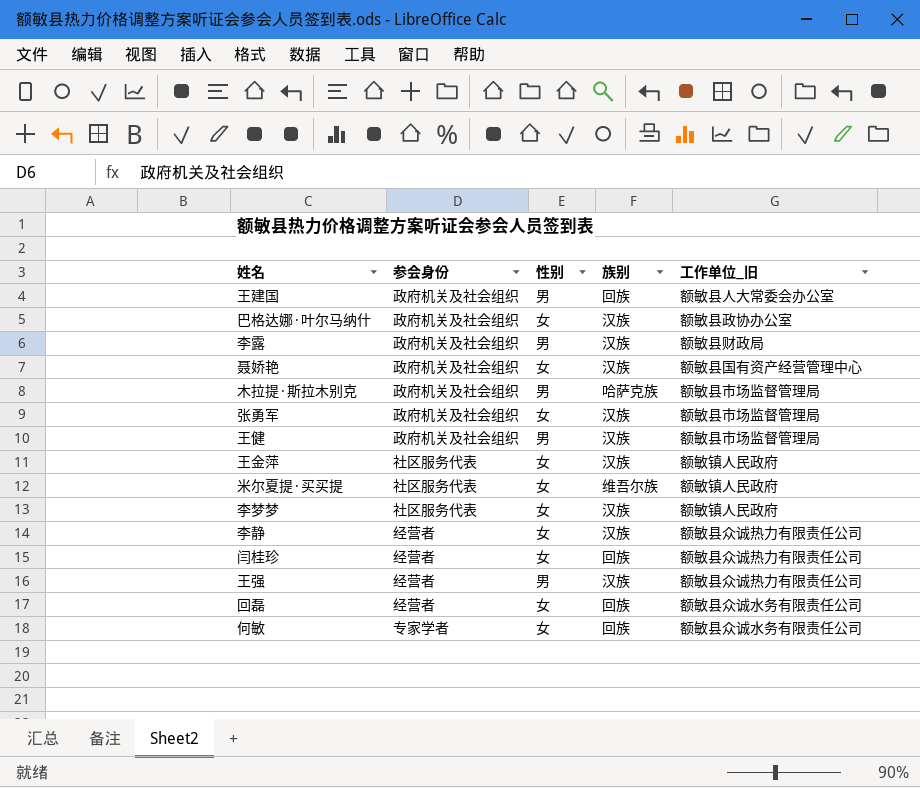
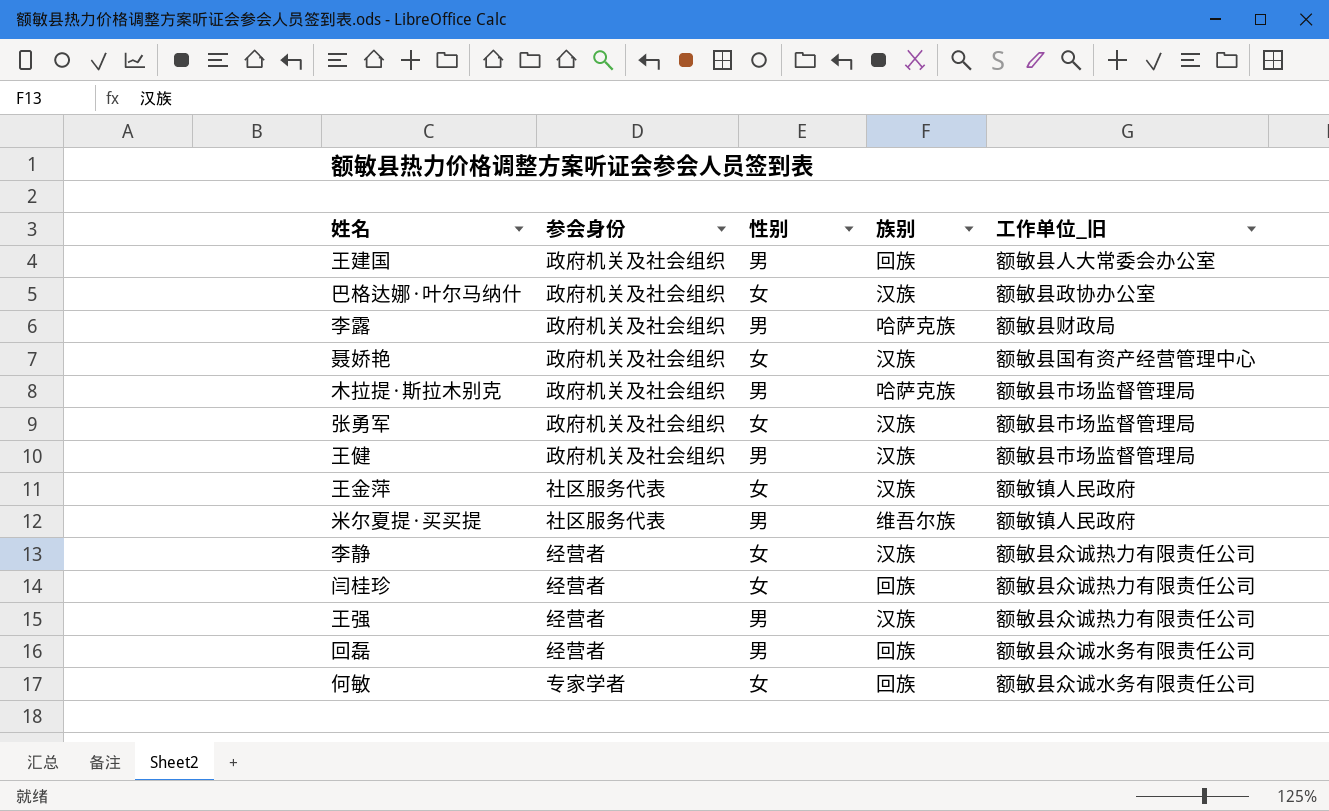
row 李梦梦: 社区服务代表 | 女 | 汉族 | 额敏镇人民政府 -> none
李露 | 族别: 汉族 -> 哈萨克族
米尔夏提·买买提 | 性别: 女 -> 男
回磊 | 性别: 女 -> 男

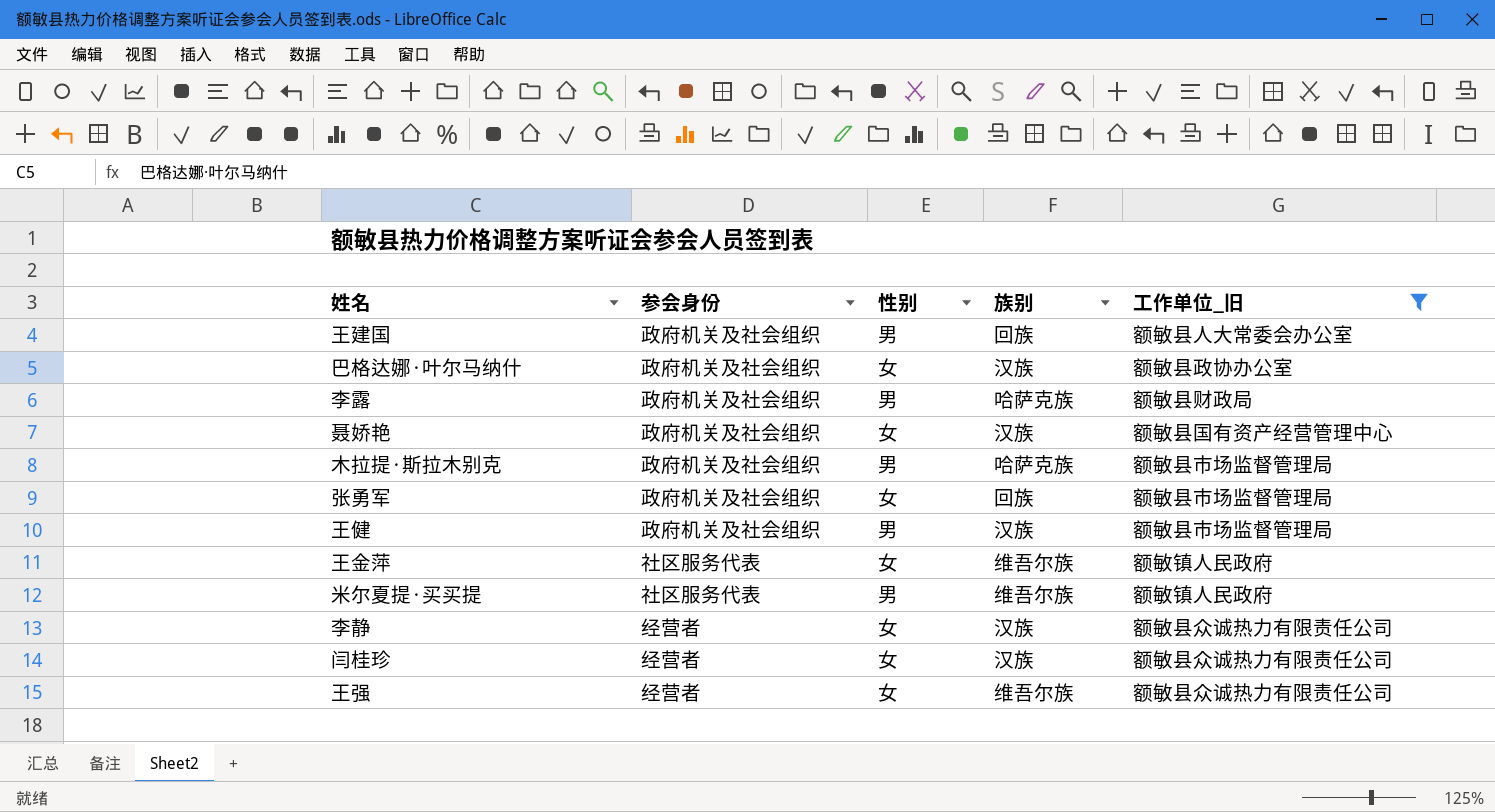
filter: none -> 工作单位_旧 != 额敏县众诚水务有限责任公司
张勇军 | 族别: 汉族 -> 回族
王金萍 | 族别: 汉族 -> 维吾尔族
闫桂珍 | 族别: 回族 -> 汉族
王强 | 性别: 男 -> 女
王强 | 族别: 汉族 -> 维吾尔族

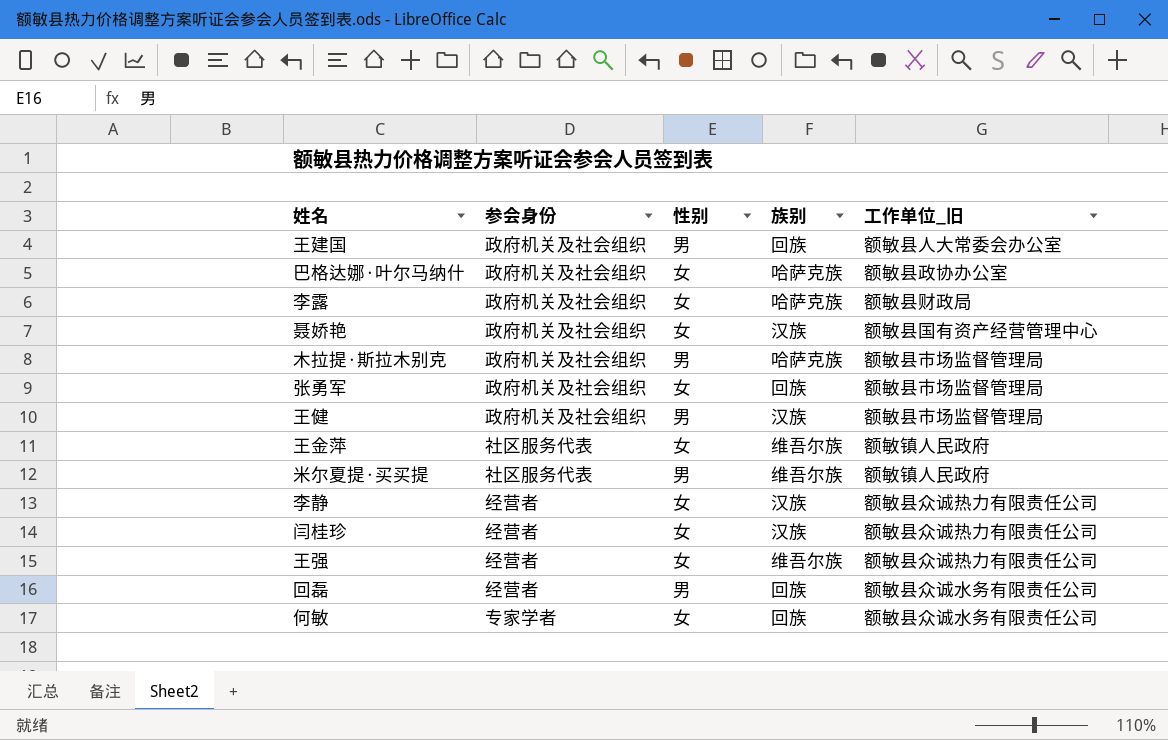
filter: 工作单位_旧 != 额敏县众诚水务有限责任公司 -> none
巴格达娜·叶尔马纳什 | 族别: 汉族 -> 哈萨克族
李露 | 性别: 男 -> 女

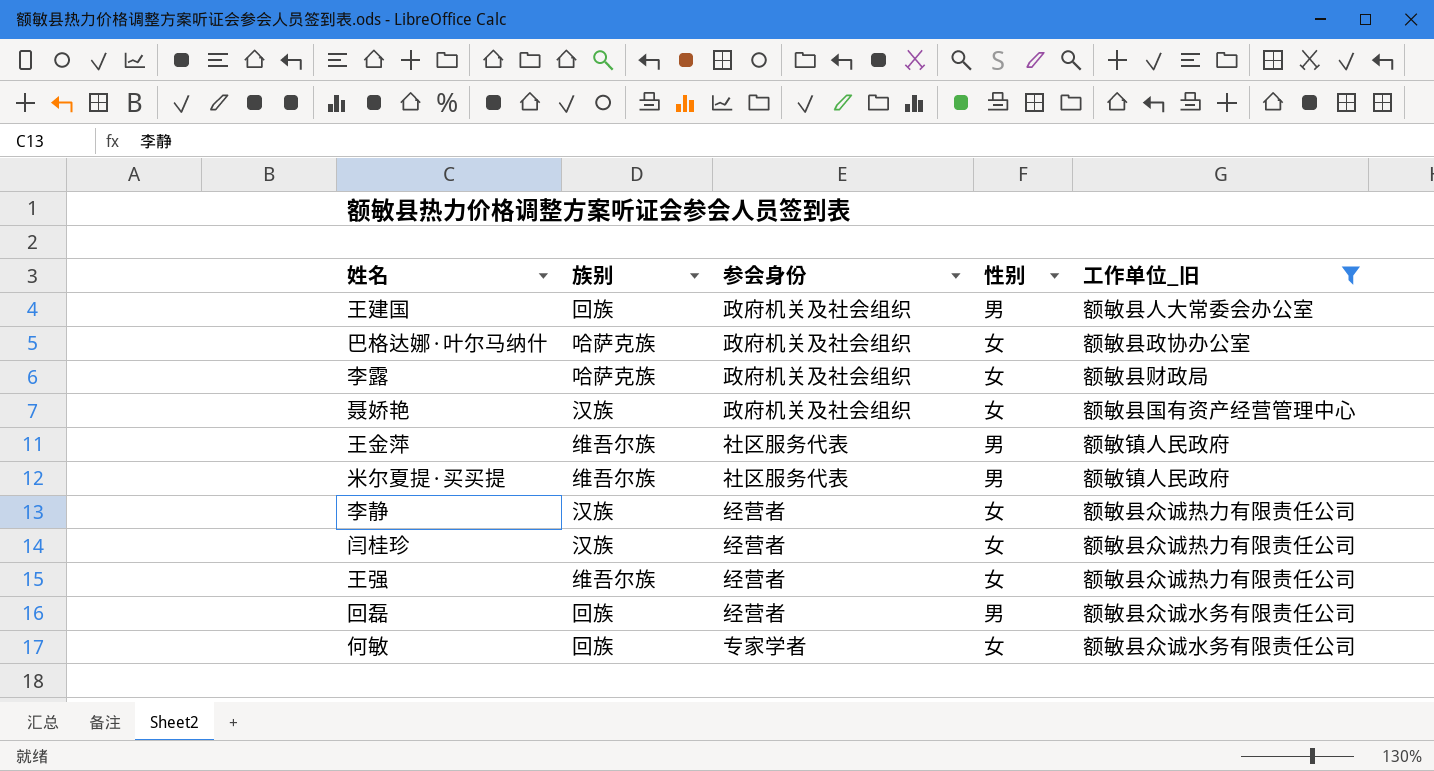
filter: none -> 工作单位_旧 != 额敏县市场监督管理局
column 族别 | position: 4 -> 2
王金萍 | 性别: 女 -> 男

